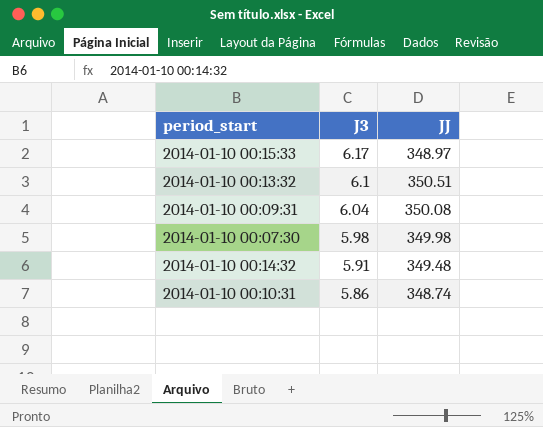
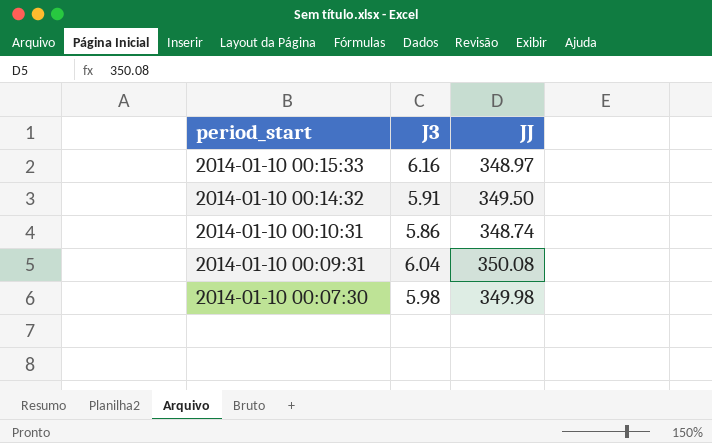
row order: J3 descending -> period_start descending
row 2014-01-10 00:13:32: 6.1 | 350.51 -> none
2014-01-10 00:15:33 | J3: 6.17 -> 6.16
2014-01-10 00:14:32 | JJ: 349.48 -> 349.50

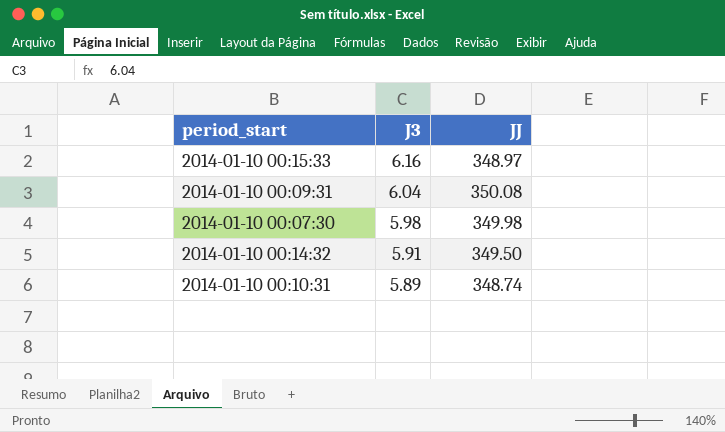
row order: period_start descending -> J3 descending
2014-01-10 00:10:31 | J3: 5.86 -> 5.89

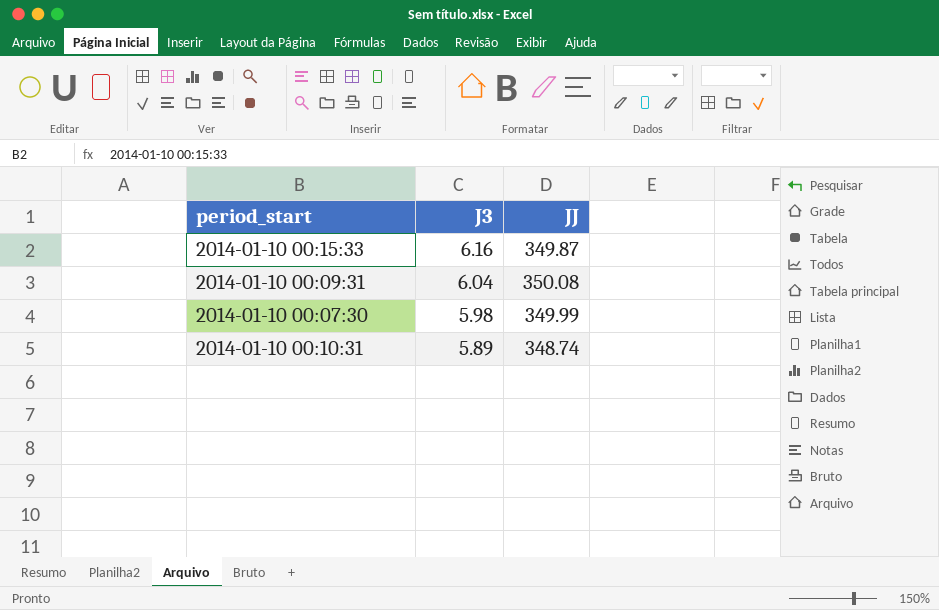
row 2014-01-10 00:14:32: 5.91 | 349.50 -> none
2014-01-10 00:15:33 | JJ: 348.97 -> 349.87
2014-01-10 00:07:30 | JJ: 349.98 -> 349.99

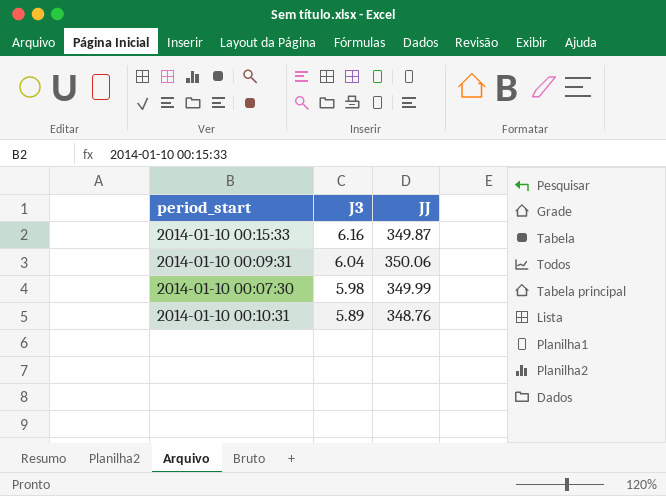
2014-01-10 00:09:31 | JJ: 350.08 -> 350.06
2014-01-10 00:10:31 | JJ: 348.74 -> 348.76

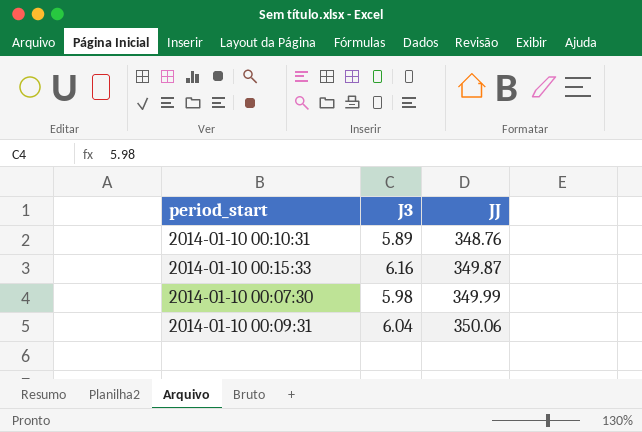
row order: J3 descending -> JJ ascending

